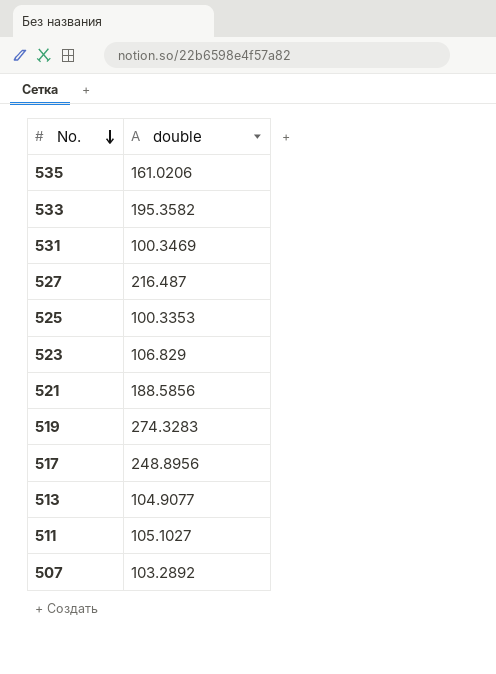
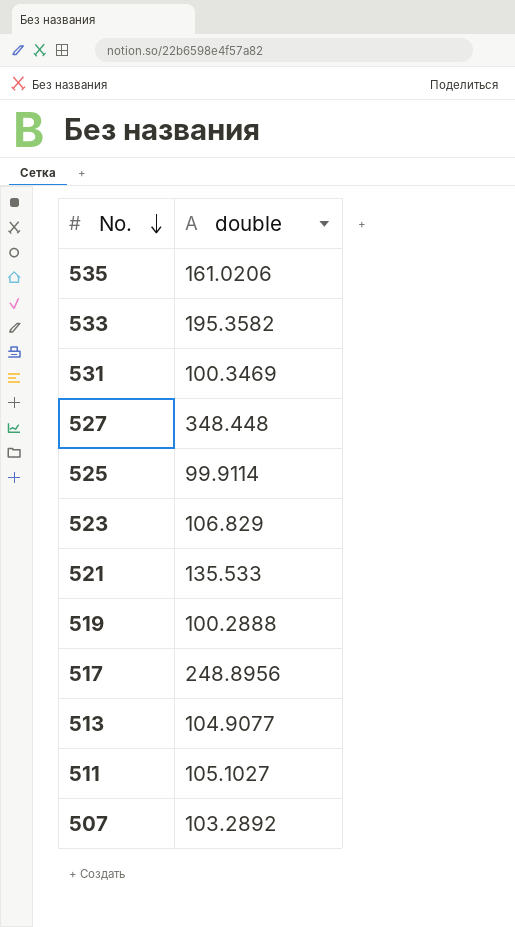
527 | double: 216.487 -> 348.448
525 | double: 100.3353 -> 99.9114
521 | double: 188.5856 -> 135.533
519 | double: 274.3283 -> 100.2888

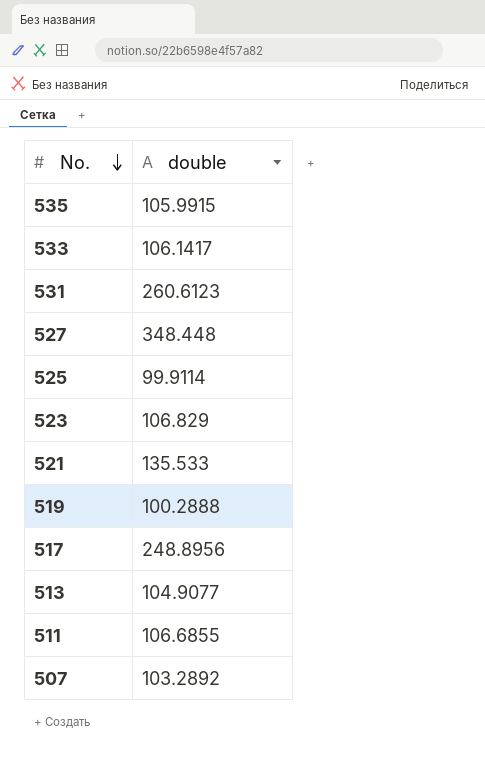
535 | double: 161.0206 -> 105.9915
533 | double: 195.3582 -> 106.1417
531 | double: 100.3469 -> 260.6123
511 | double: 105.1027 -> 106.6855

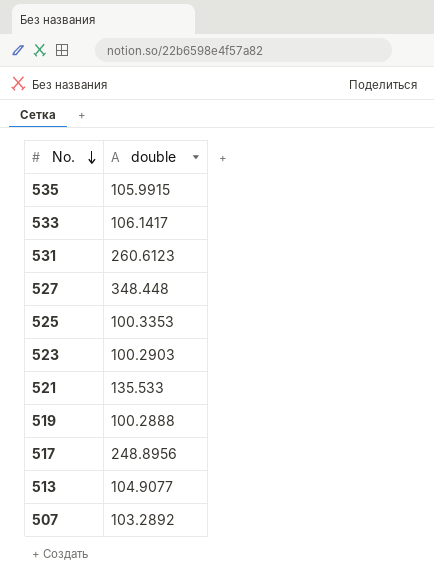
row 511: 106.6855 -> none
525 | double: 99.9114 -> 100.3353
523 | double: 106.829 -> 100.2903

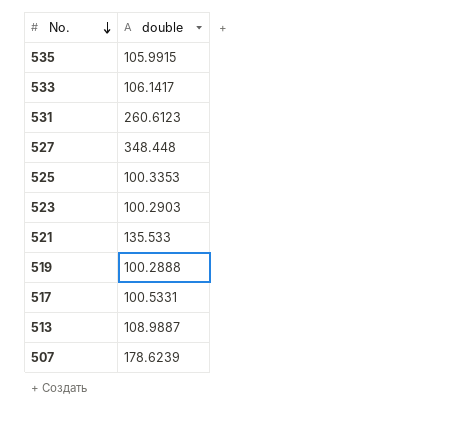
517 | double: 248.8956 -> 100.5331
513 | double: 104.9077 -> 108.9887
507 | double: 103.2892 -> 178.6239

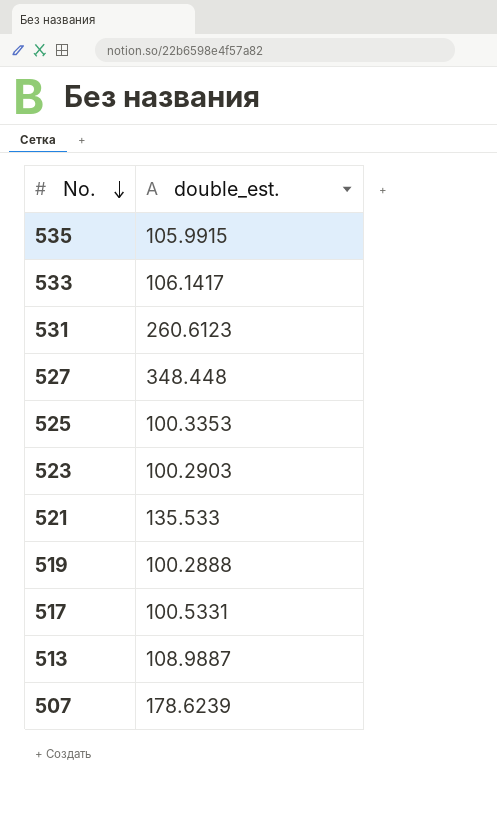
column name: double -> double_est.

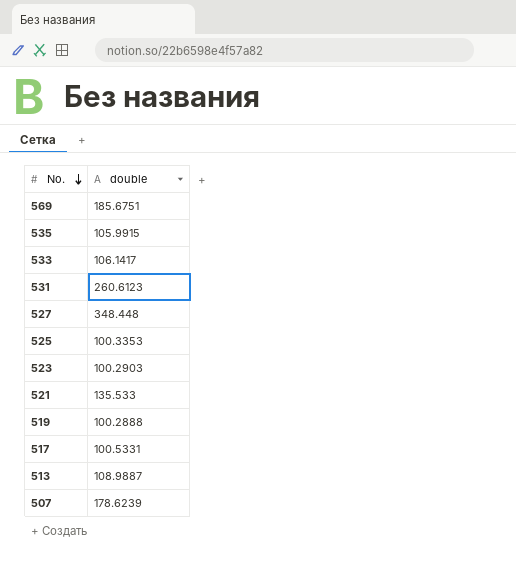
column name: double_est. -> double
row 569: none -> 185.6751

